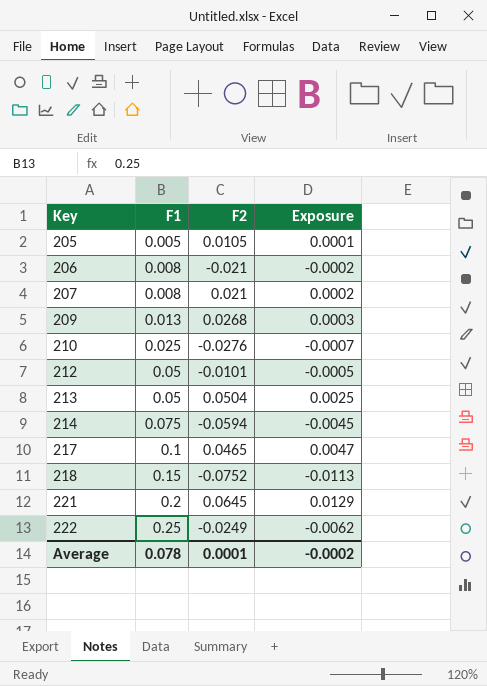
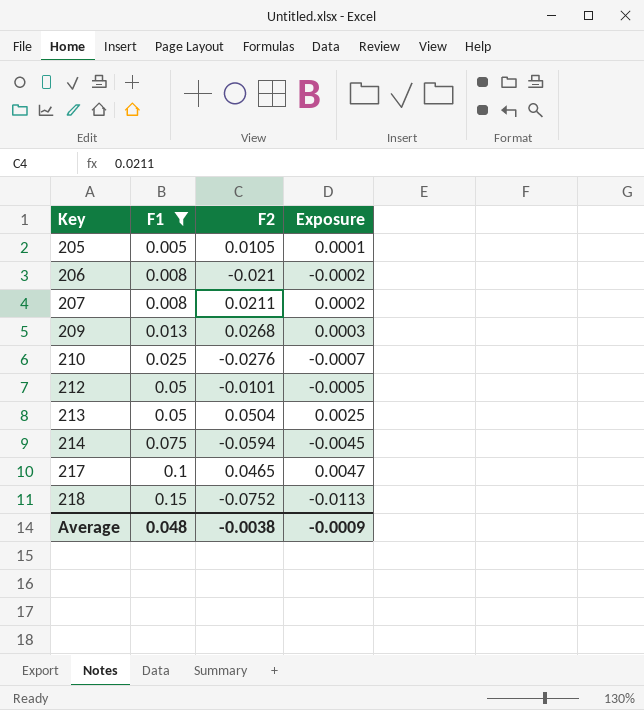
filter: none -> F1 <= 0.15
207 | F2: 0.021 -> 0.0211
Average | F1: 0.078 -> 0.048
Average | F2: 0.0001 -> -0.0038
Average | Exposure: -0.0002 -> -0.0009

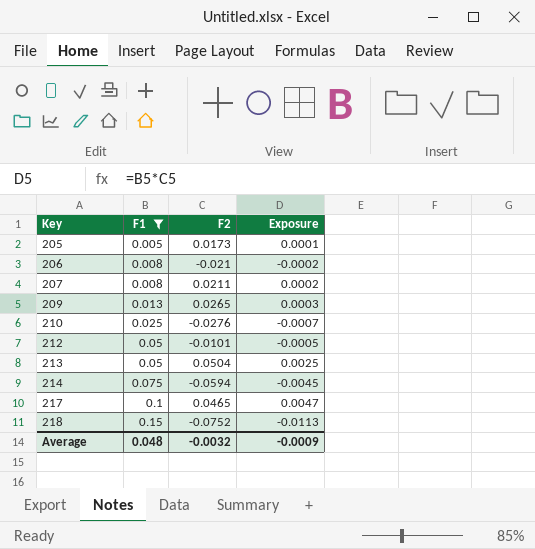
205 | F2: 0.0105 -> 0.0173
209 | F2: 0.0268 -> 0.0265
Average | F2: -0.0038 -> -0.0032

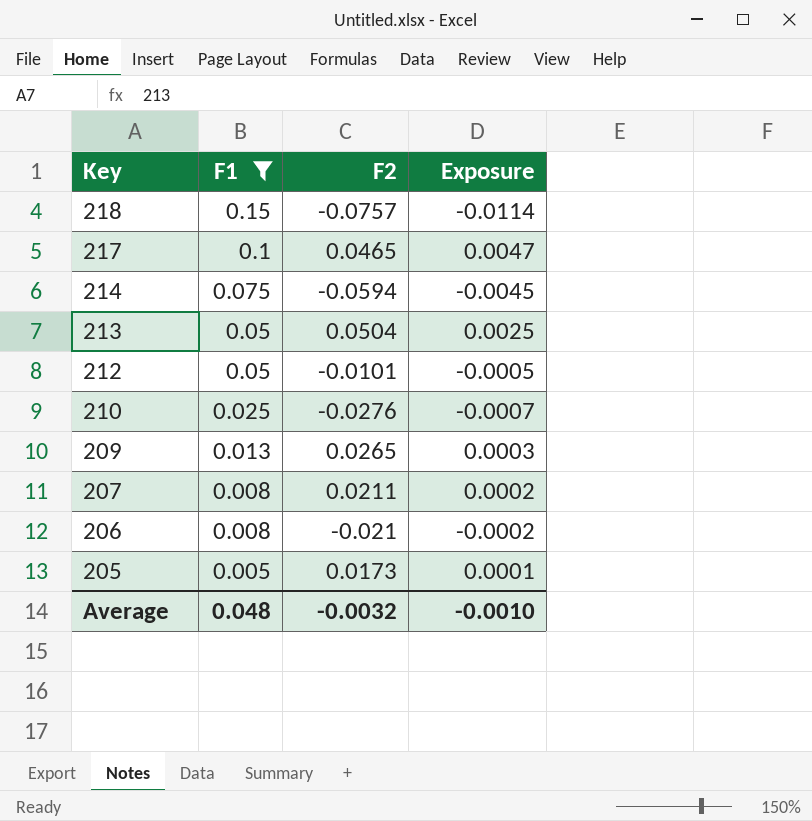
row order: Key ascending -> Key descending
218 | F2: -0.0752 -> -0.0757
218 | Exposure: -0.0113 -> -0.0114
Average | Exposure: -0.0009 -> -0.0010

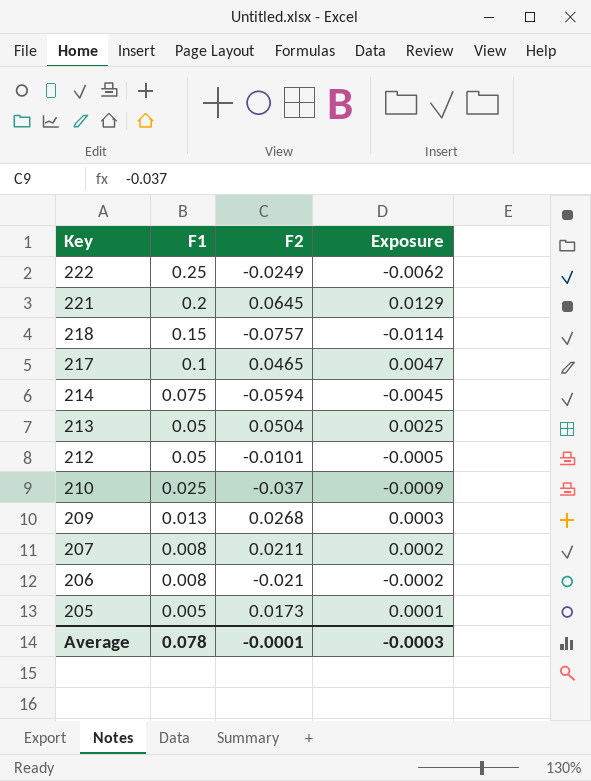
filter: F1 <= 0.15 -> none
210 | F2: -0.0276 -> -0.037
210 | Exposure: -0.0007 -> -0.0009
209 | F2: 0.0265 -> 0.0268
Average | F1: 0.048 -> 0.078
Average | F2: -0.0032 -> -0.0001
Average | Exposure: -0.0010 -> -0.0003

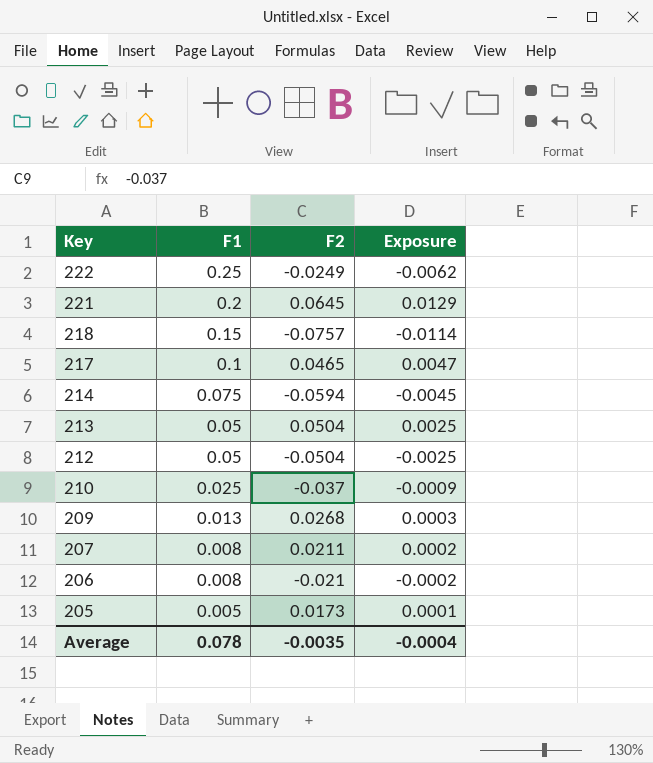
212 | F2: -0.0101 -> -0.0504
212 | Exposure: -0.0005 -> -0.0025
Average | F2: -0.0001 -> -0.0035
Average | Exposure: -0.0003 -> -0.0004

